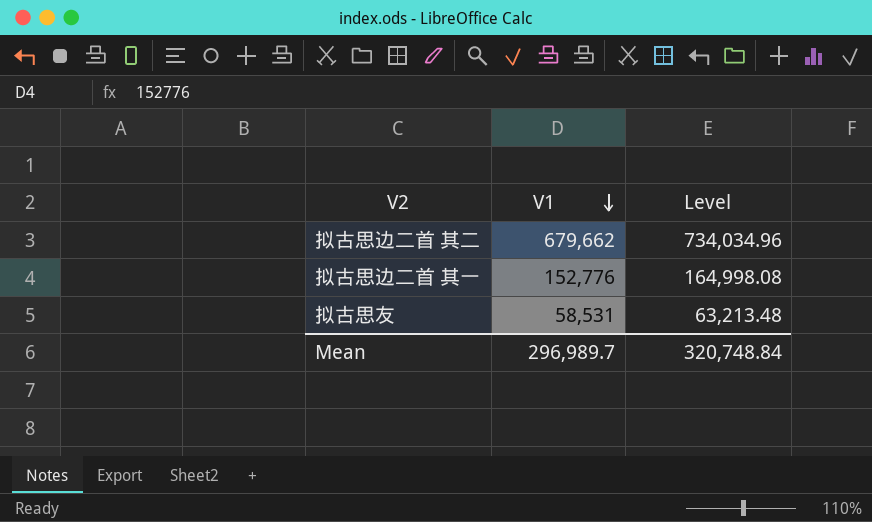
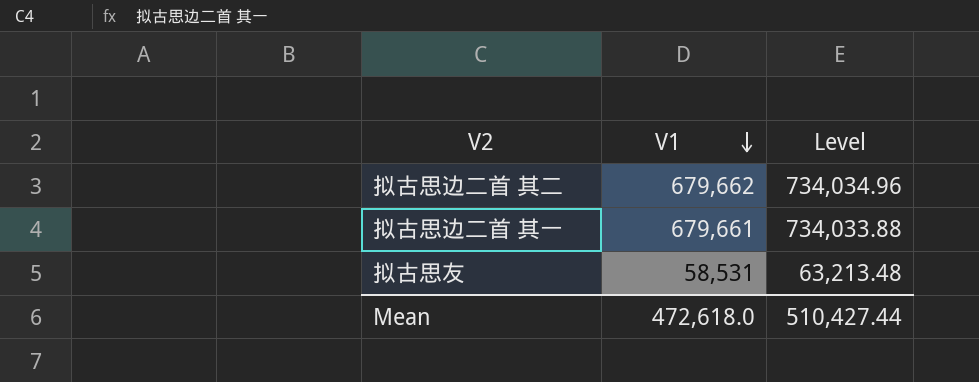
拟古思边二首 其一 | V1: 152,776 -> 679,661
拟古思边二首 其一 | Level: 164,998.08 -> 734,033.88
Mean | V1: 296,989.7 -> 472,618.0
Mean | Level: 320,748.84 -> 510,427.44

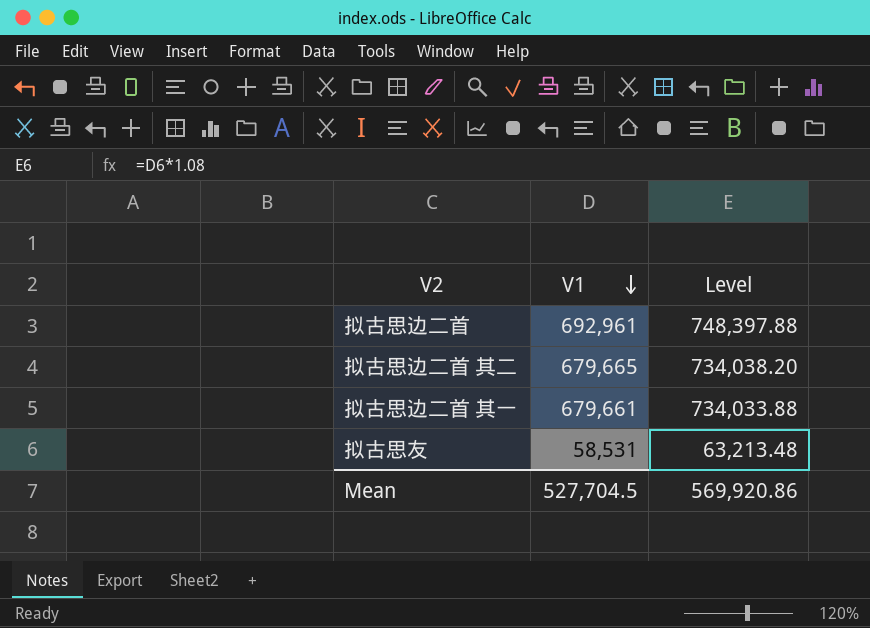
row 拟古思边二首: none -> 692,961 | 748,397.88
拟古思边二首 其二 | V1: 679,662 -> 679,665
拟古思边二首 其二 | Level: 734,034.96 -> 734,038.20
Mean | V1: 472,618.0 -> 527,704.5
Mean | Level: 510,427.44 -> 569,920.86

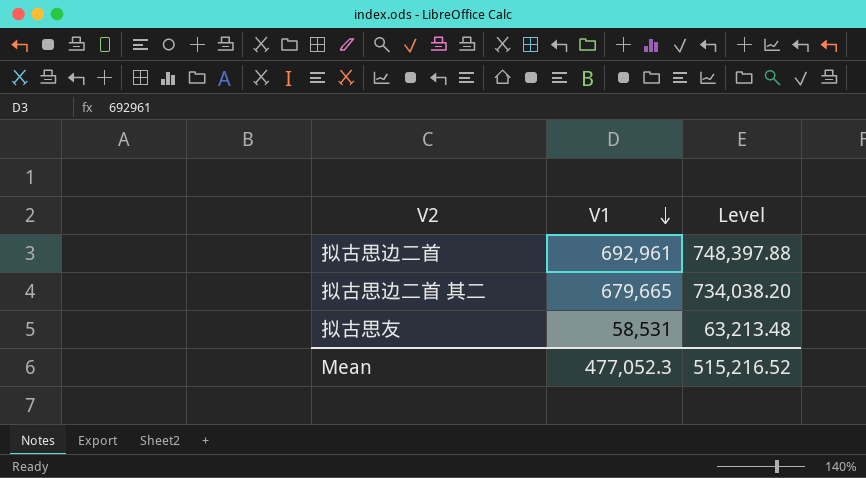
row 拟古思边二首 其一: 679,661 | 734,033.88 -> none
Mean | V1: 527,704.5 -> 477,052.3
Mean | Level: 569,920.86 -> 515,216.52

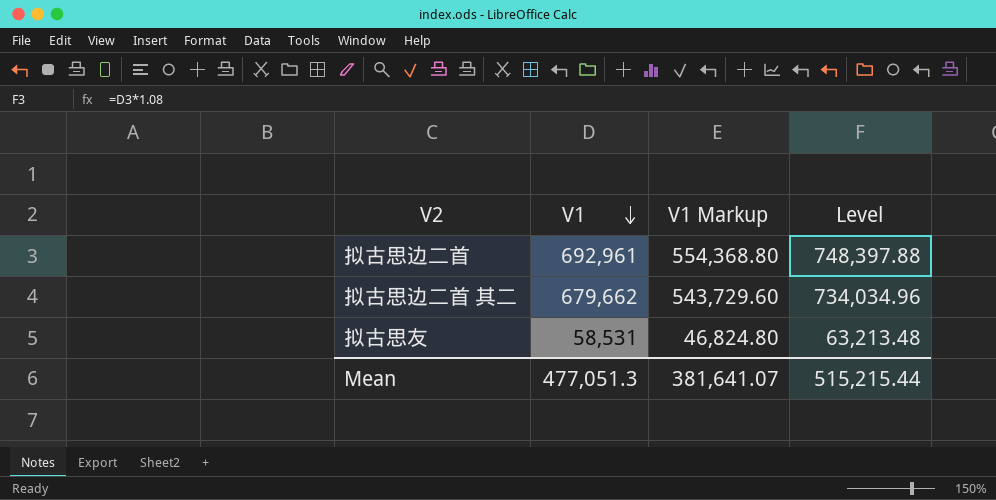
column V1 Markup | formula: none -> [V1] * 0.8
拟古思边二首 其二 | V1: 679,665 -> 679,662
拟古思边二首 其二 | Level: 734,038.20 -> 734,034.96
Mean | V1: 477,052.3 -> 477,051.3
Mean | Level: 515,216.52 -> 515,215.44

